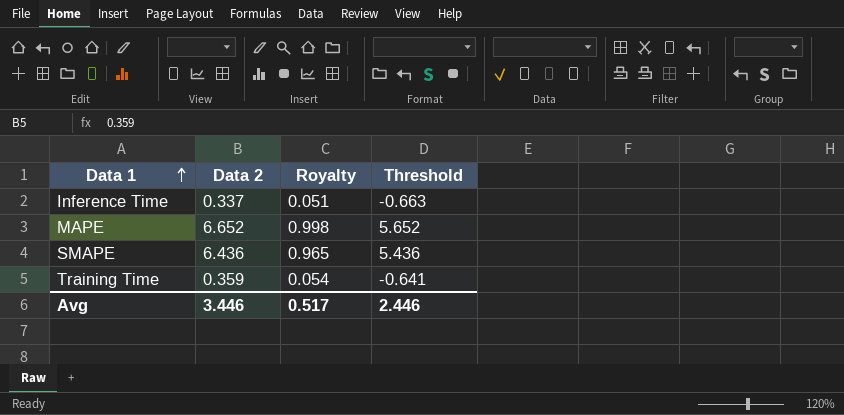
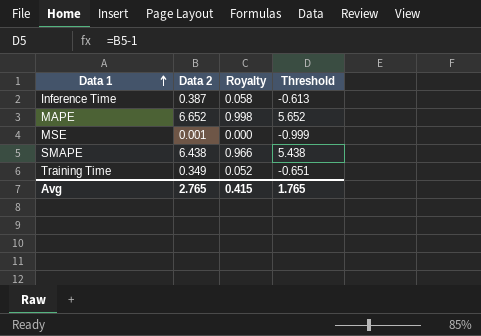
Inference Time | Data 2: 0.337 -> 0.387
Inference Time | Royalty: 0.051 -> 0.058
Inference Time | Threshold: -0.663 -> -0.613
row MSE: none -> 0.001 | 0.000 | -0.999
SMAPE | Data 2: 6.436 -> 6.438
SMAPE | Royalty: 0.965 -> 0.966
SMAPE | Threshold: 5.436 -> 5.438
Training Time | Data 2: 0.359 -> 0.349
Training Time | Royalty: 0.054 -> 0.052
Training Time | Threshold: -0.641 -> -0.651
Avg | Data 2: 3.446 -> 2.765
Avg | Royalty: 0.517 -> 0.415
Avg | Threshold: 2.446 -> 1.765

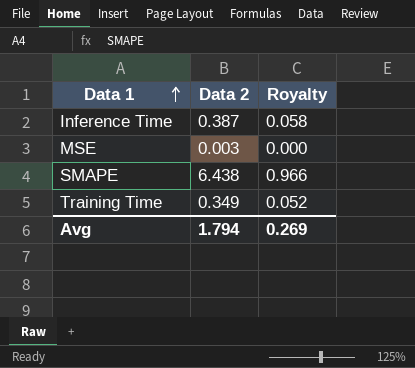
column Threshold | formula: [Data 2] - 1 -> none
row MAPE: 6.652 | 0.998 | 5.652 -> none
MSE | Data 2: 0.001 -> 0.003
Avg | Data 2: 2.765 -> 1.794
Avg | Royalty: 0.415 -> 0.269

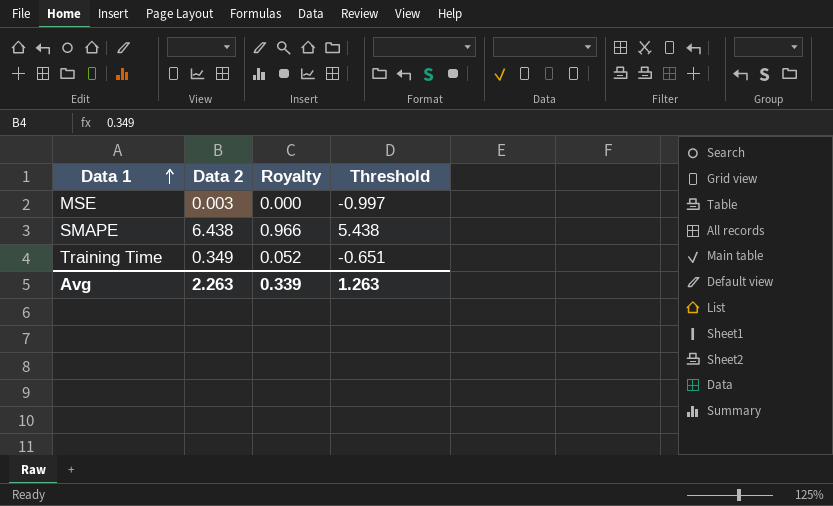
column Threshold | formula: none -> [Data 2] - 1
row Inference Time: 0.387 | 0.058 -> none
Avg | Data 2: 1.794 -> 2.263
Avg | Royalty: 0.269 -> 0.339

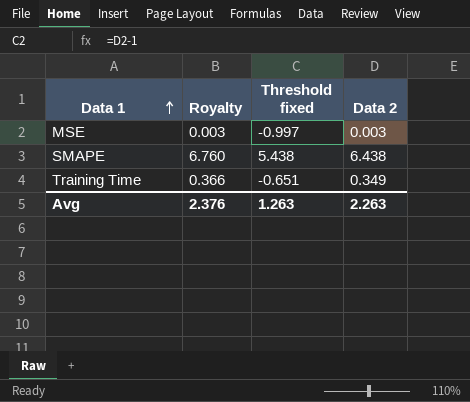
column Royalty | formula: [Data 2] * 0.15 -> [Data 2] * 1.05
column name: Threshold -> Threshold fixed
column Data 2 | position: 2 -> 4
Avg | Royalty: 0.339 -> 2.376

